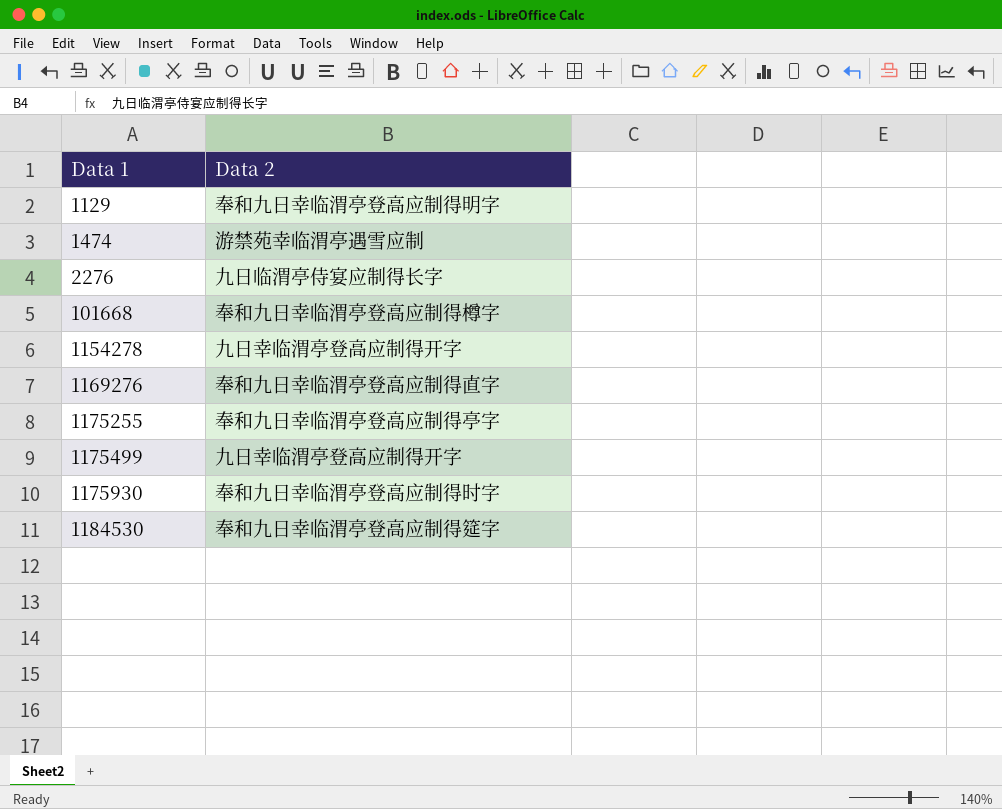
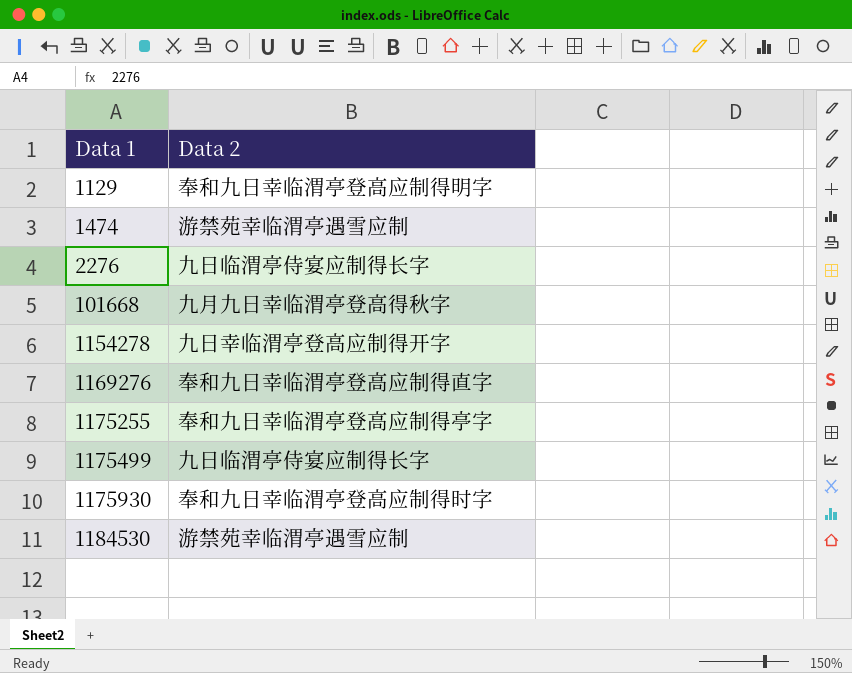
101668 | Data 2: 奉和九日幸临渭亭登高应制得樽字 -> 九月九日幸临渭亭登高得秋字
1175499 | Data 2: 九日幸临渭亭登高应制得开字 -> 九日临渭亭侍宴应制得长字
1184530 | Data 2: 奉和九日幸临渭亭登高应制得筵字 -> 游禁苑幸临渭亭遇雪应制

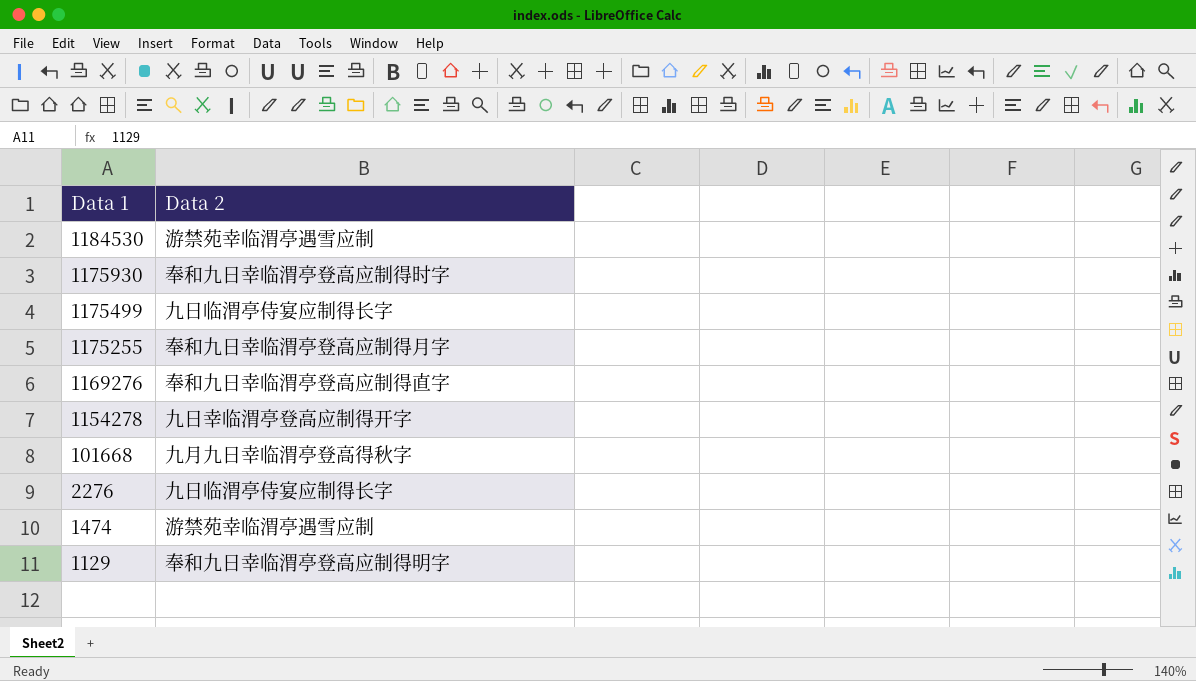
row order: Data 1 ascending -> Data 1 descending
1175255 | Data 2: 奉和九日幸临渭亭登高应制得亭字 -> 奉和九日幸临渭亭登高应制得月字

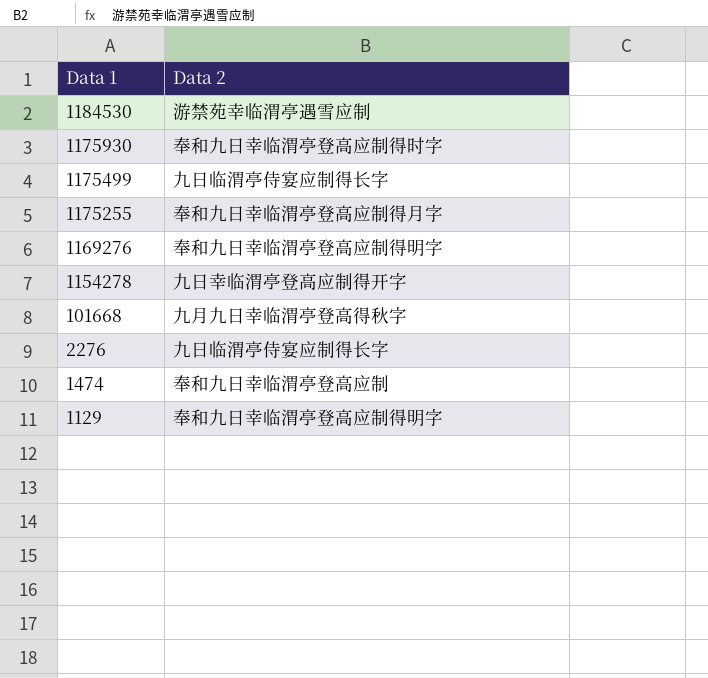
1169276 | Data 2: 奉和九日幸临渭亭登高应制得直字 -> 奉和九日幸临渭亭登高应制得明字
1474 | Data 2: 游禁苑幸临渭亭遇雪应制 -> 奉和九日幸临渭亭登高应制

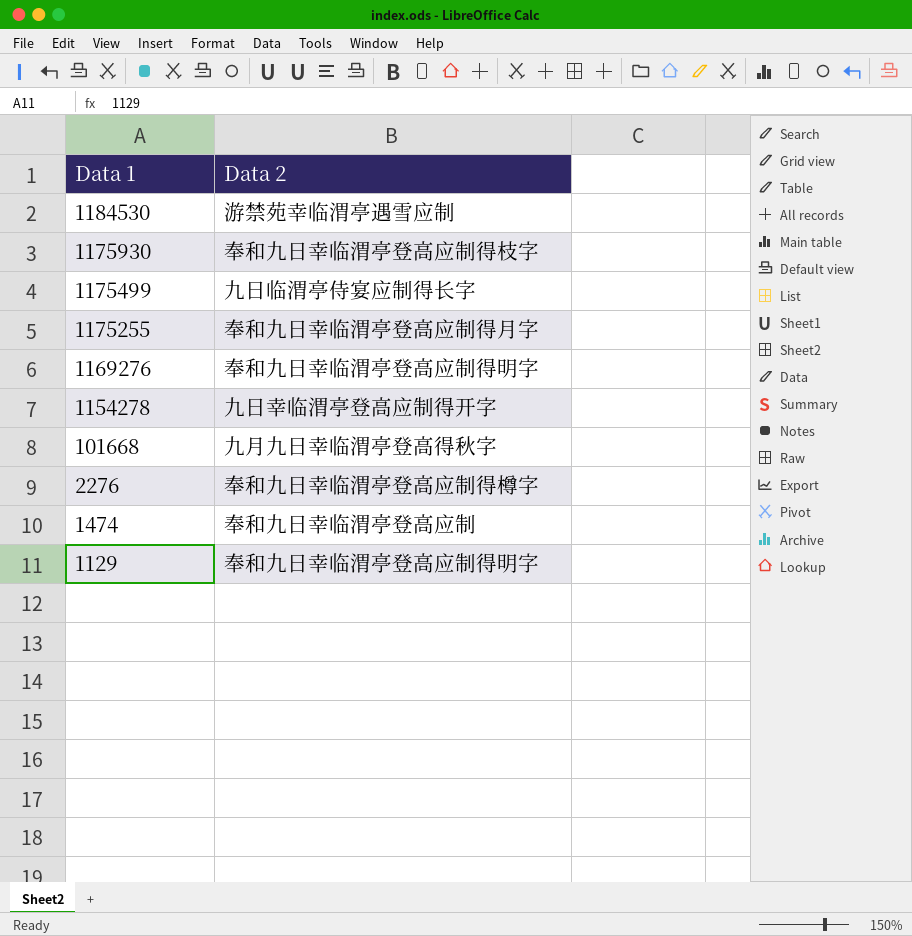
1175930 | Data 2: 奉和九日幸临渭亭登高应制得时字 -> 奉和九日幸临渭亭登高应制得枝字
2276 | Data 2: 九日临渭亭侍宴应制得长字 -> 奉和九日幸临渭亭登高应制得樽字

